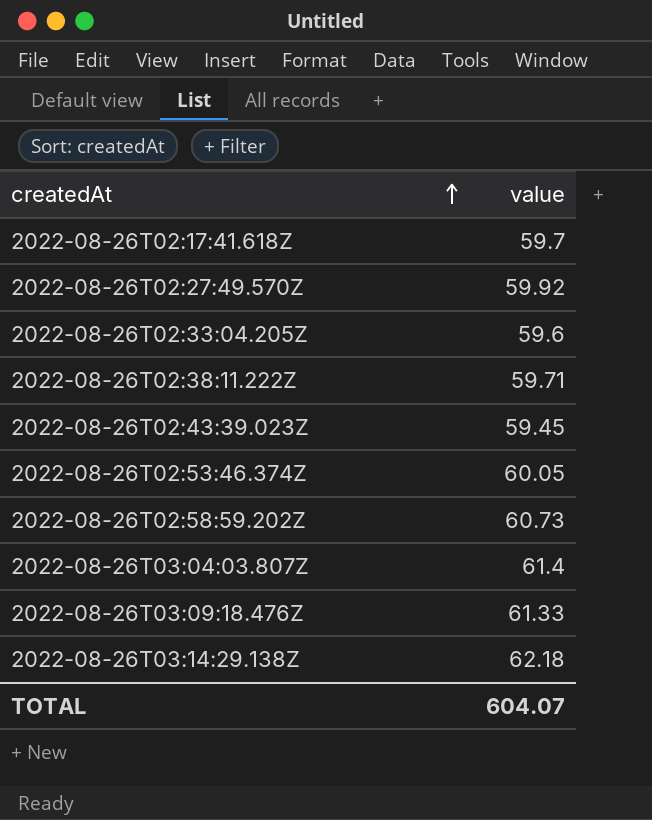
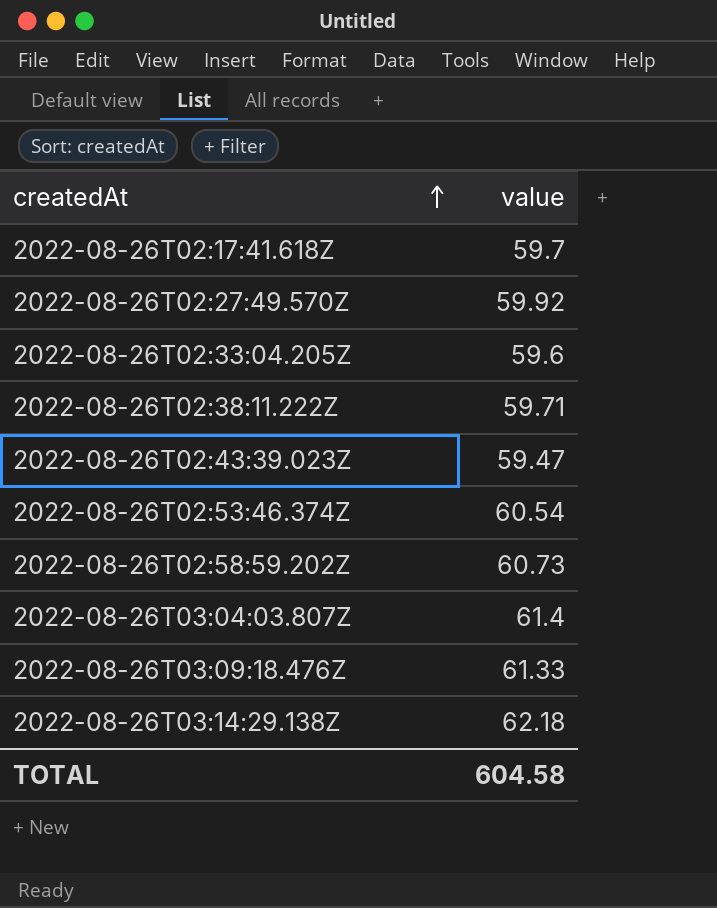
2022-08-26T02:43:39.023Z | value: 59.45 -> 59.47
2022-08-26T02:53:46.374Z | value: 60.05 -> 60.54
TOTAL | value: 604.07 -> 604.58

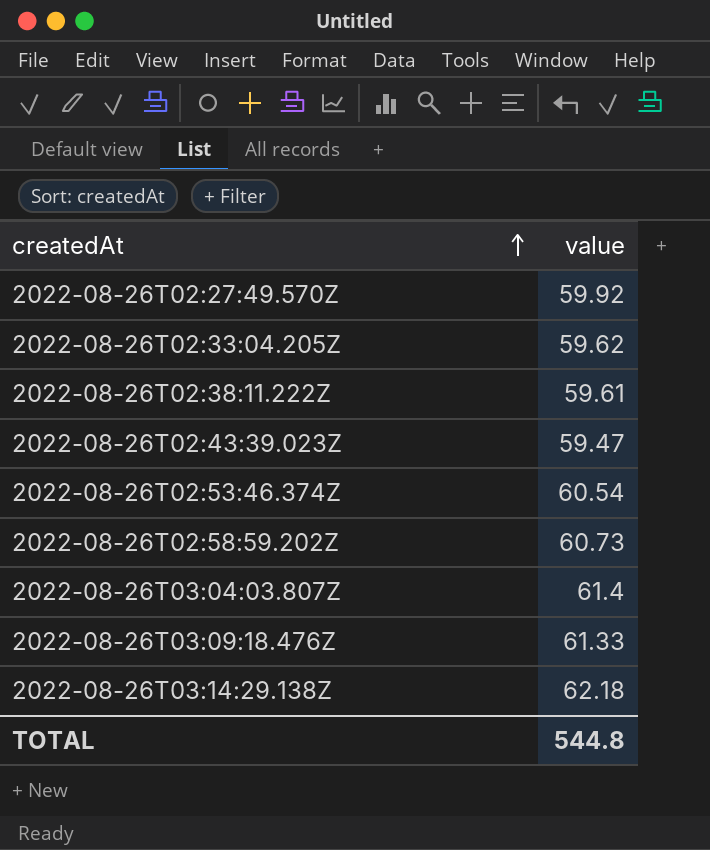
row 2022-08-26T02:17:41.618Z: 59.7 -> none
2022-08-26T02:33:04.205Z | value: 59.6 -> 59.62
2022-08-26T02:38:11.222Z | value: 59.71 -> 59.61
TOTAL | value: 604.58 -> 544.8

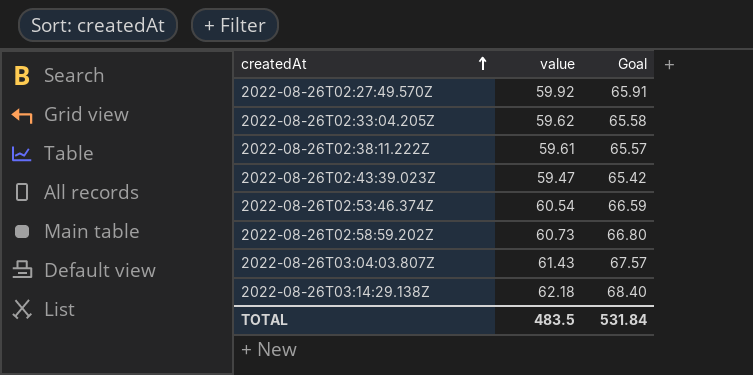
column Goal | formula: none -> [value] * 1.1
row 2022-08-26T03:09:18.476Z: 61.33 -> none
2022-08-26T03:04:03.807Z | value: 61.4 -> 61.43
TOTAL | value: 544.8 -> 483.5

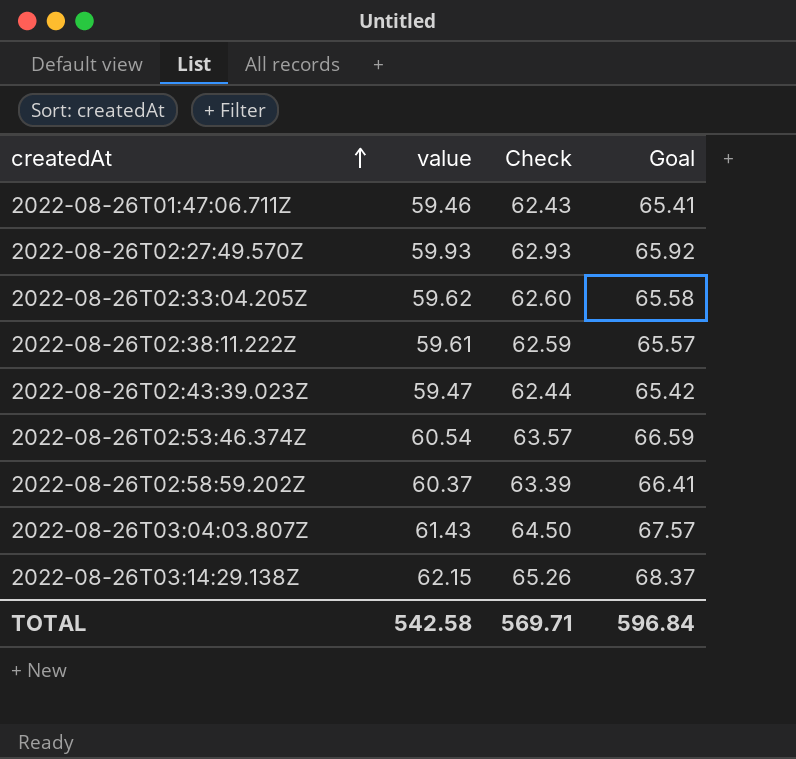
column Check | formula: none -> [value] * 1.05
row 2022-08-26T01:47:06.711Z: none -> 59.46 | 62.43 | 65.41
2022-08-26T02:27:49.570Z | value: 59.92 -> 59.93
2022-08-26T02:27:49.570Z | Goal: 65.91 -> 65.92
2022-08-26T02:58:59.202Z | value: 60.73 -> 60.37
2022-08-26T02:58:59.202Z | Goal: 66.80 -> 66.41
2022-08-26T03:14:29.138Z | value: 62.18 -> 62.15
2022-08-26T03:14:29.138Z | Goal: 68.40 -> 68.37
TOTAL | value: 483.5 -> 542.58
TOTAL | Goal: 531.84 -> 596.84

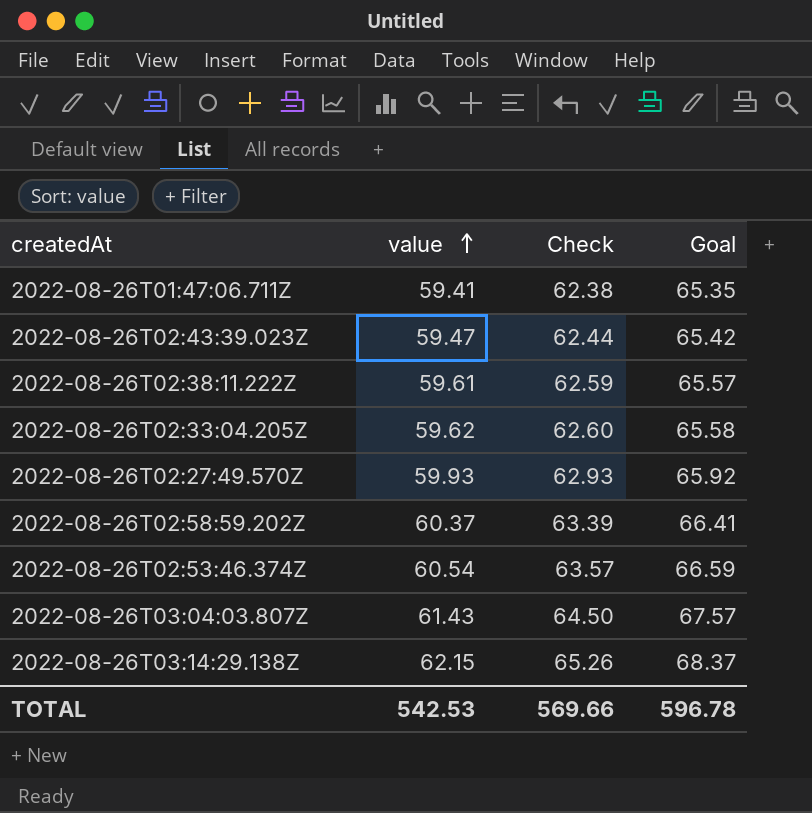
row order: createdAt ascending -> value ascending
2022-08-26T01:47:06.711Z | value: 59.46 -> 59.41
2022-08-26T01:47:06.711Z | Check: 62.43 -> 62.38
2022-08-26T01:47:06.711Z | Goal: 65.41 -> 65.35
TOTAL | value: 542.58 -> 542.53
TOTAL | Check: 569.71 -> 569.66
TOTAL | Goal: 596.84 -> 596.78

